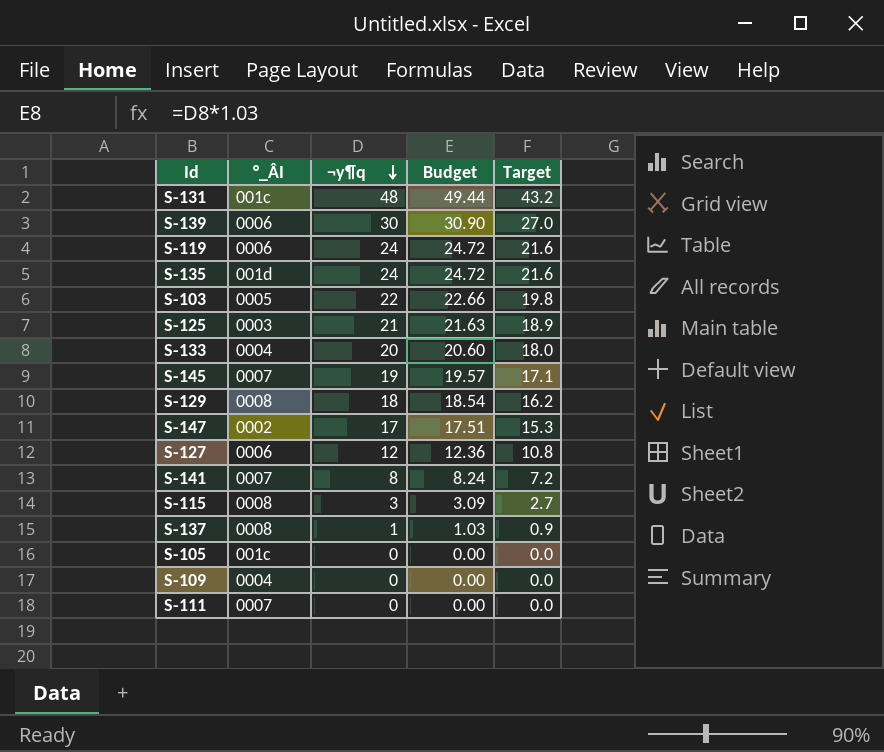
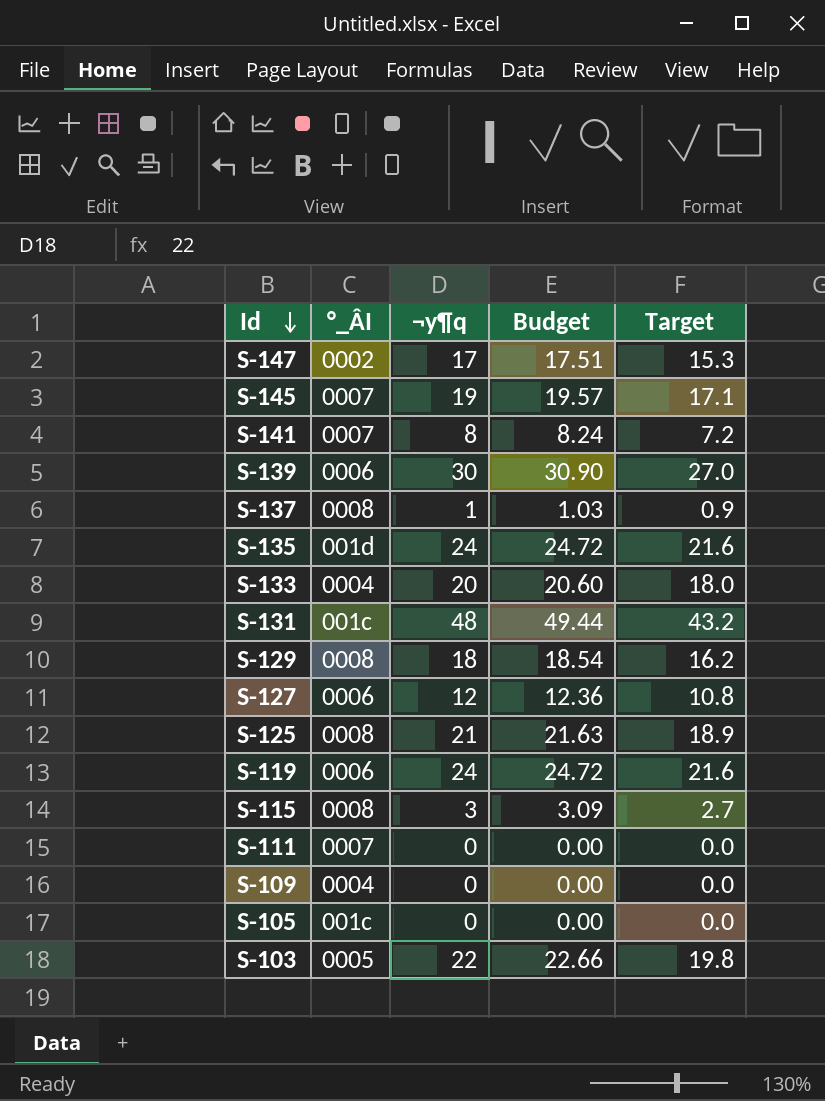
row order: ¬y¶q descending -> Id descending
S-125 | °_ÂI: 0003 -> 0008

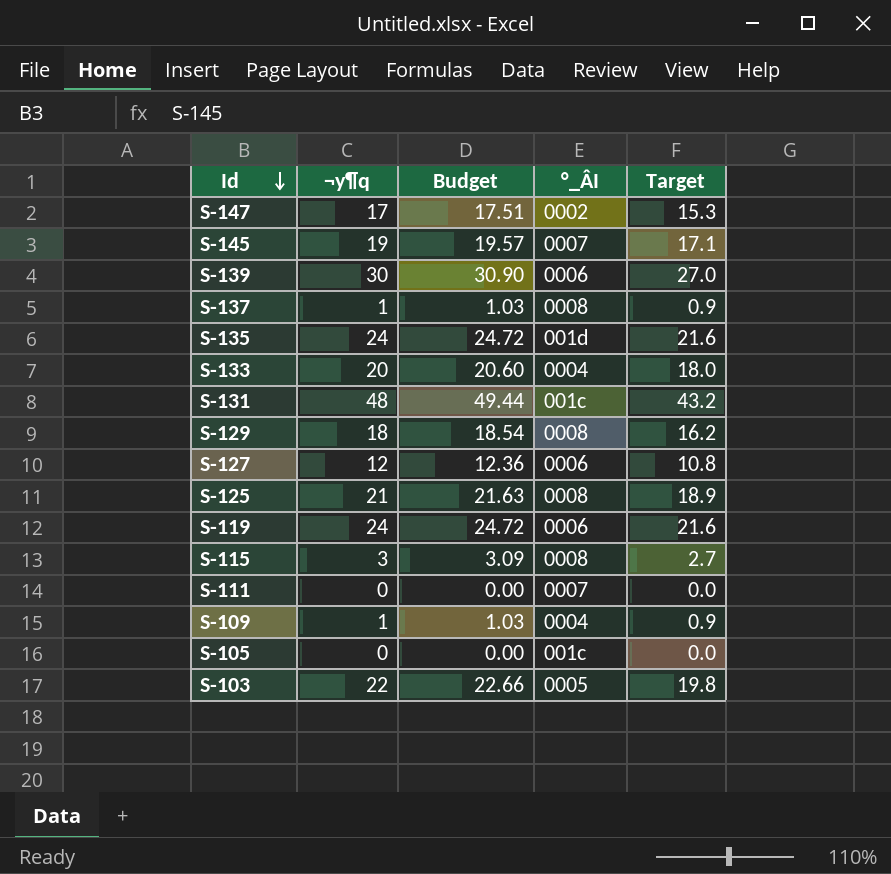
column °_ÂI | position: 2 -> 4
row S-141: 0007 | 8 | 8.24 | 7.2 -> none
S-109 | ¬y¶q: 0 -> 1
S-109 | Budget: 0.00 -> 1.03
S-109 | Target: 0.0 -> 0.9

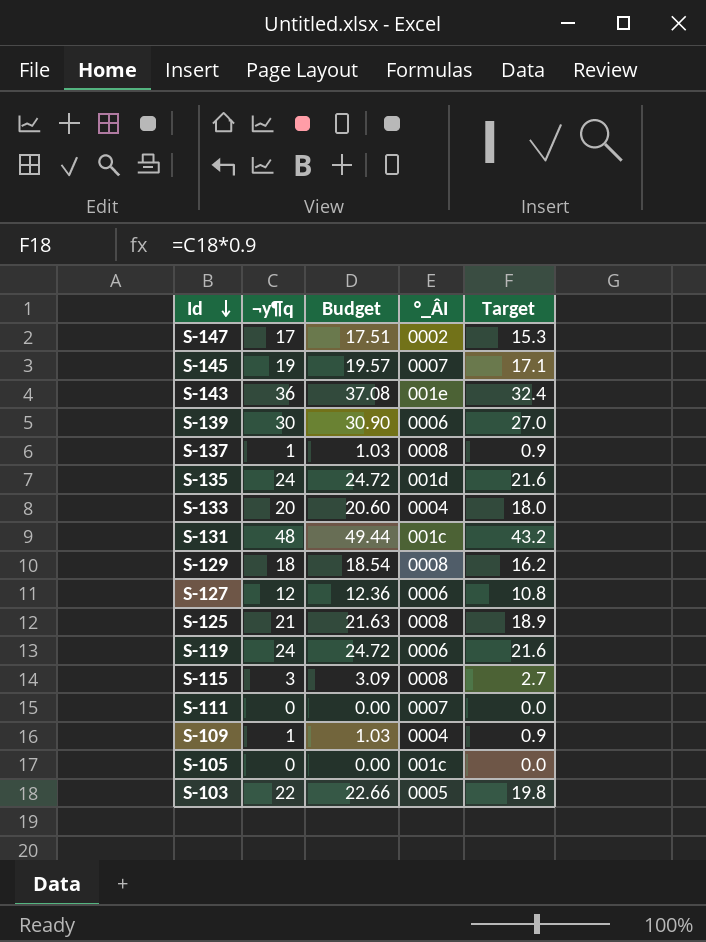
row S-143: none -> 36 | 37.08 | 001e | 32.4

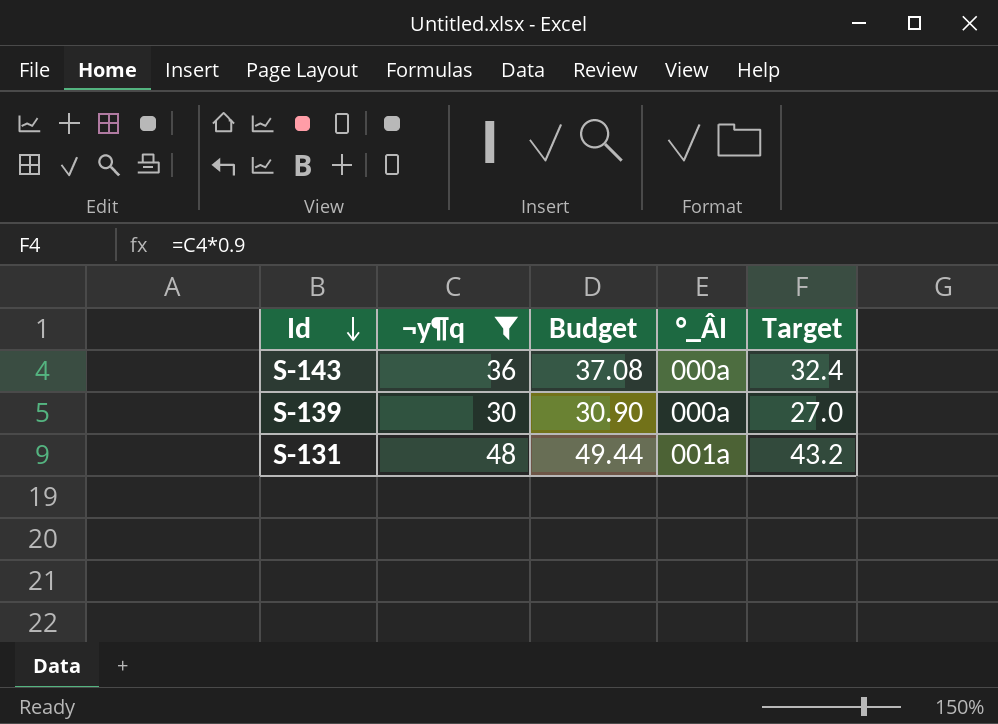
filter: none -> ¬y¶q >= 30
S-143 | °_ÂI: 001e -> 000a
S-139 | °_ÂI: 0006 -> 000a
S-131 | °_ÂI: 001c -> 001a

